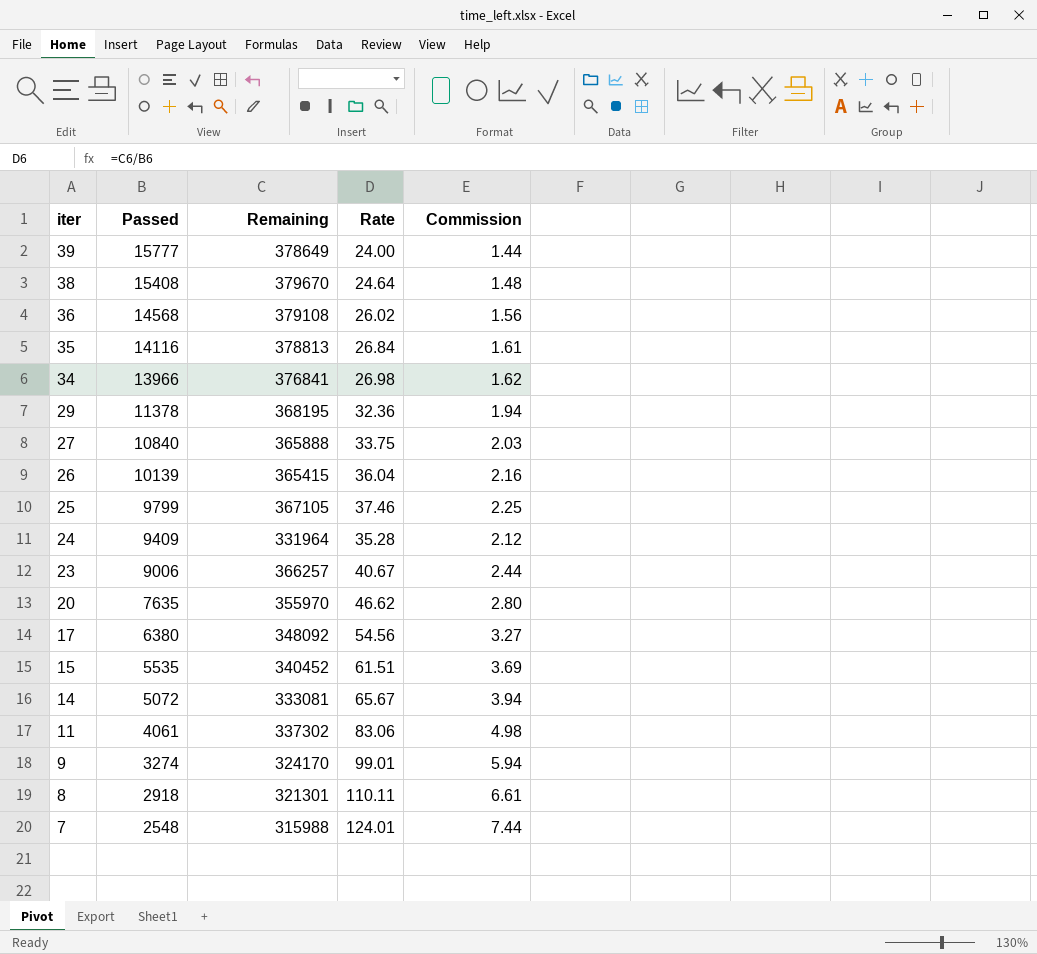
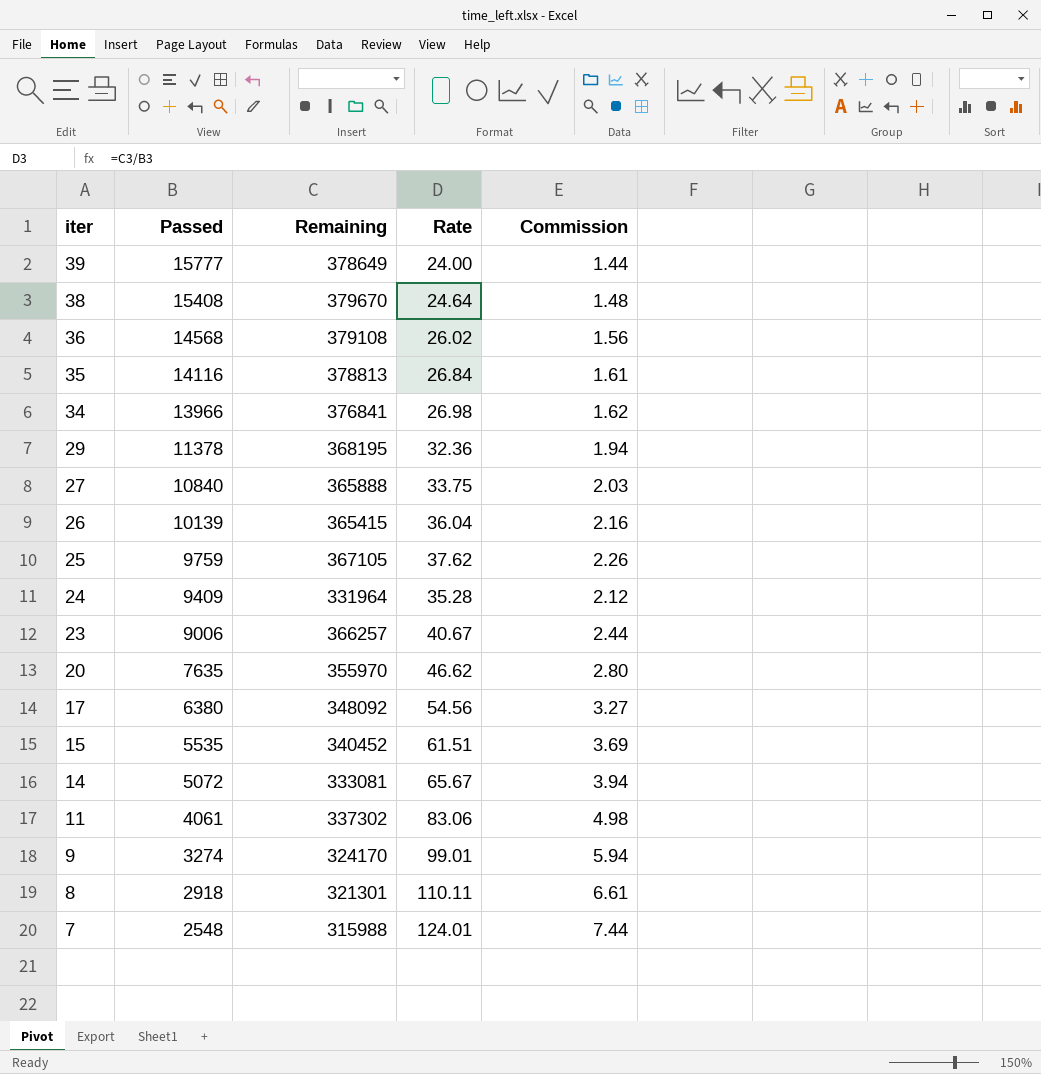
25 | Passed: 9799 -> 9759
25 | Rate: 37.46 -> 37.62
25 | Commission: 2.25 -> 2.26

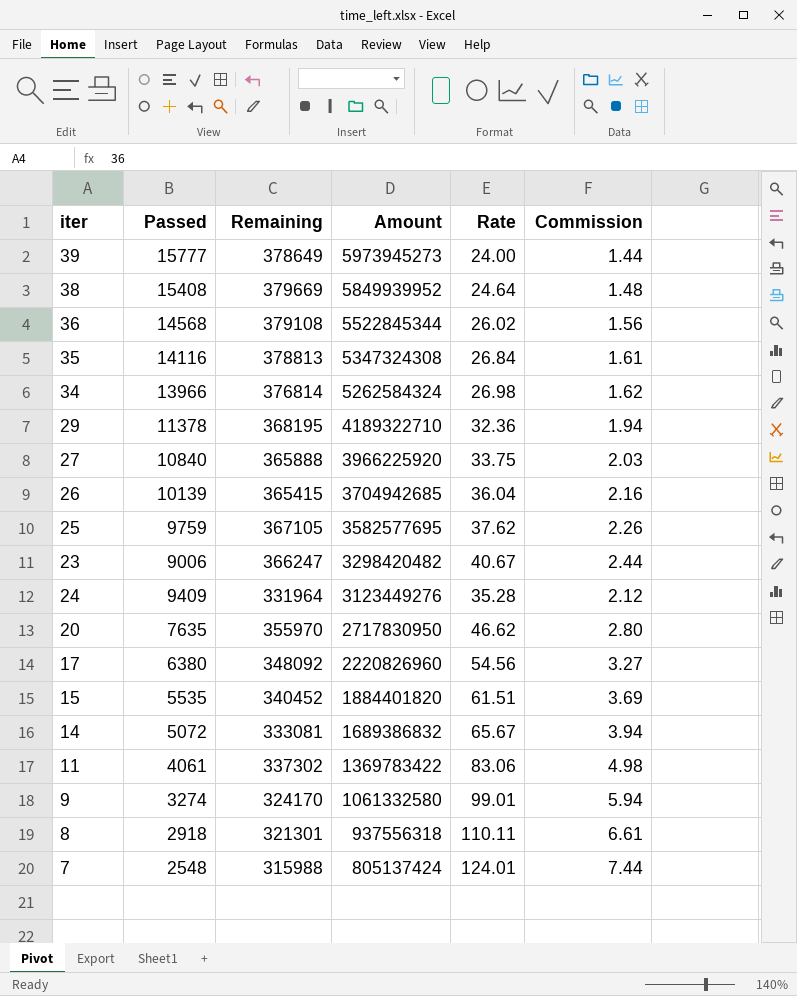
row order: iter descending -> Amount descending
column Amount | formula: none -> [Passed] * [Remaining]
38 | Remaining: 379670 -> 379669
34 | Remaining: 376841 -> 376814
23 | Remaining: 366257 -> 366247

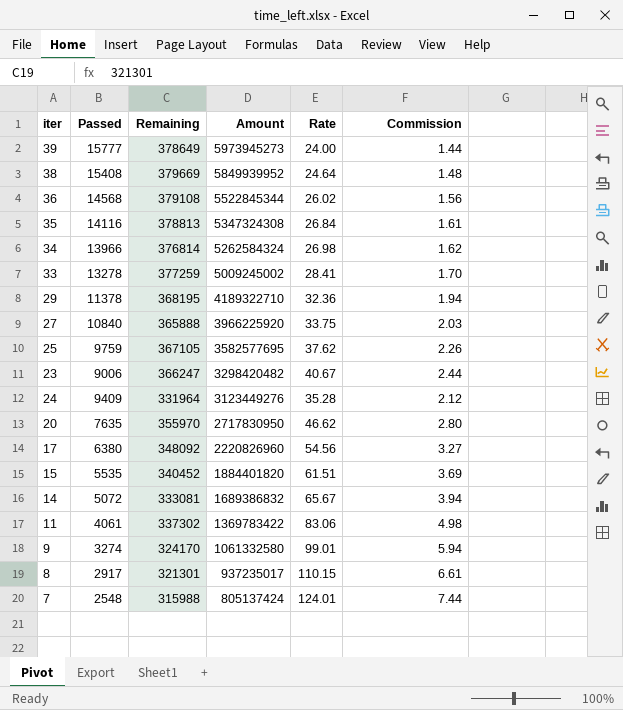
row 26: 10139 | 365415 | 3704942685 | 36.04 | 2.16 -> none
row 33: none -> 13278 | 377259 | 5009245002 | 28.41 | 1.70
8 | Passed: 2918 -> 2917
8 | Amount: 937556318 -> 937235017
8 | Rate: 110.11 -> 110.15

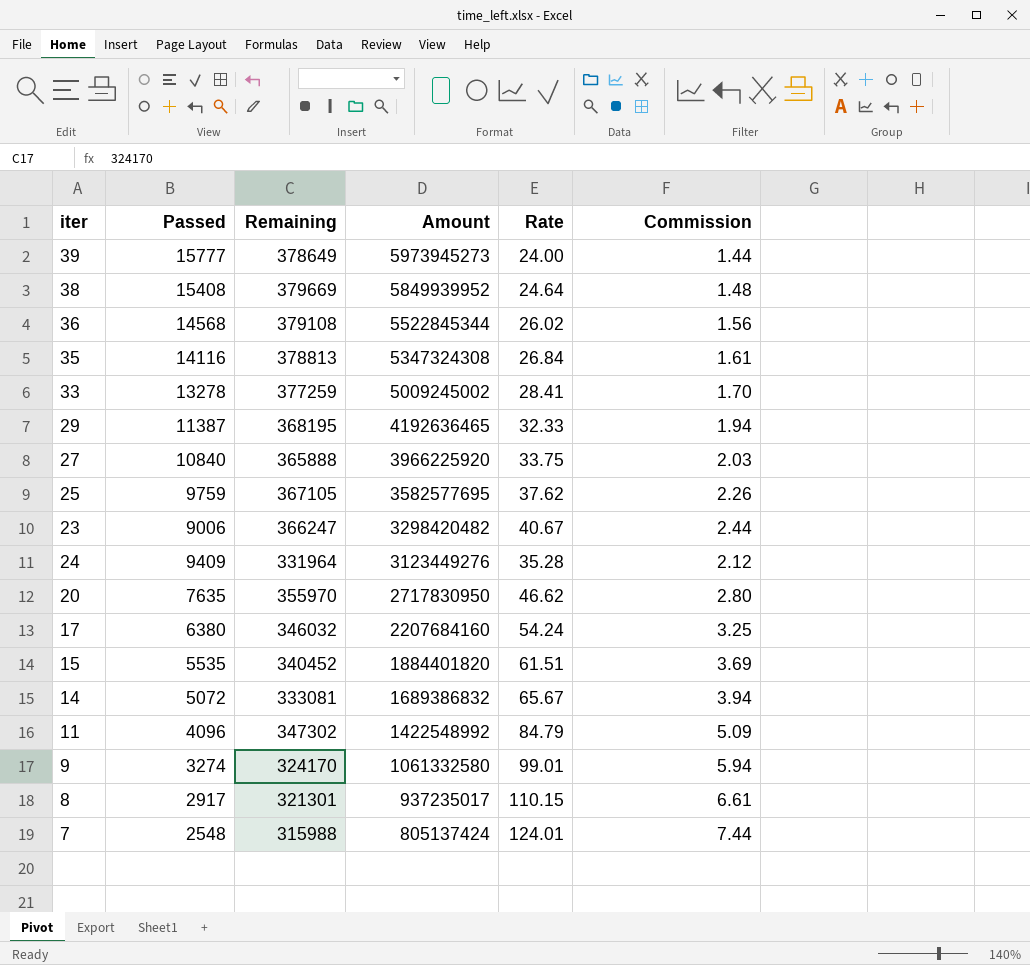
row 34: 13966 | 376814 | 5262584324 | 26.98 | 1.62 -> none
29 | Passed: 11378 -> 11387
29 | Amount: 4189322710 -> 4192636465
29 | Rate: 32.36 -> 32.33
17 | Remaining: 348092 -> 346032
17 | Amount: 2220826960 -> 2207684160
17 | Rate: 54.56 -> 54.24
17 | Commission: 3.27 -> 3.25
11 | Passed: 4061 -> 4096
11 | Remaining: 337302 -> 347302
11 | Amount: 1369783422 -> 1422548992
11 | Rate: 83.06 -> 84.79
11 | Commission: 4.98 -> 5.09

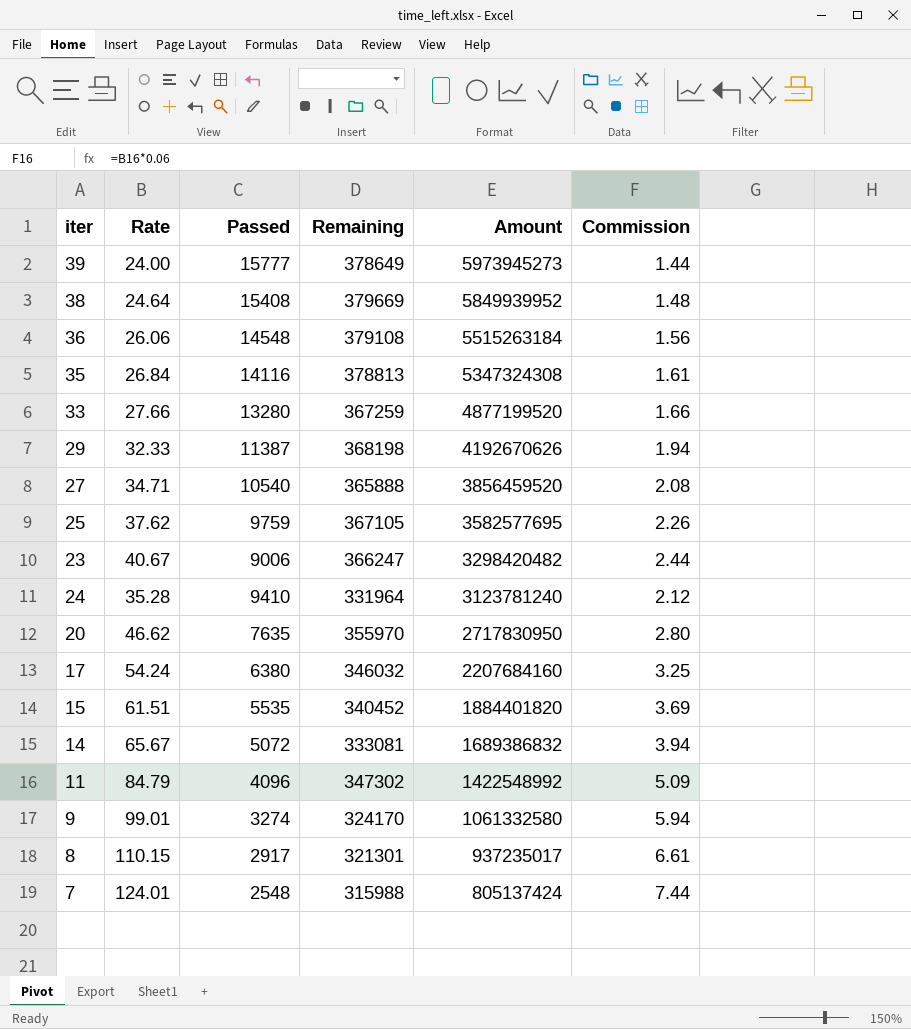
column Rate | position: 5 -> 2
36 | Rate: 26.02 -> 26.06
36 | Passed: 14568 -> 14548
36 | Amount: 5522845344 -> 5515263184
33 | Rate: 28.41 -> 27.66
33 | Passed: 13278 -> 13280
33 | Remaining: 377259 -> 367259
33 | Amount: 5009245002 -> 4877199520
33 | Commission: 1.70 -> 1.66
29 | Remaining: 368195 -> 368198
29 | Amount: 4192636465 -> 4192670626
27 | Rate: 33.75 -> 34.71
27 | Passed: 10840 -> 10540
27 | Amount: 3966225920 -> 3856459520
27 | Commission: 2.03 -> 2.08
24 | Passed: 9409 -> 9410
24 | Amount: 3123449276 -> 3123781240

